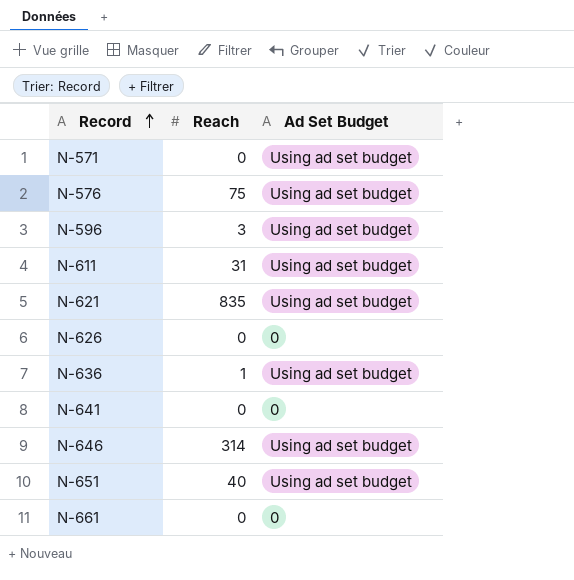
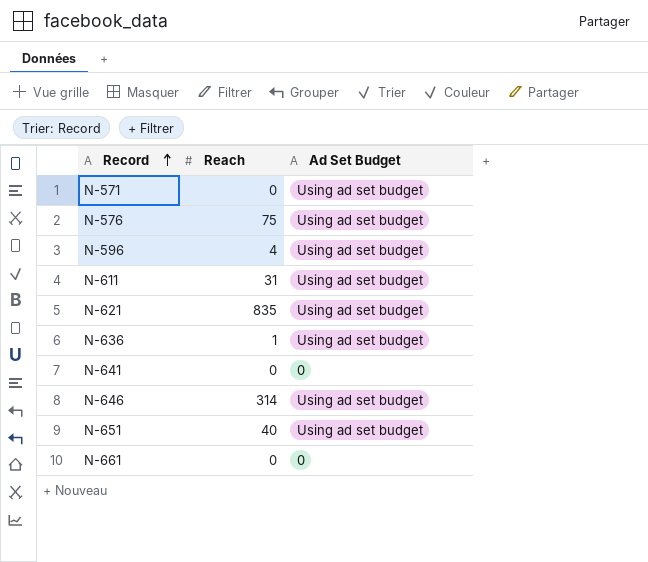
row N-626: 0 | 0 -> none
N-596 | Reach: 3 -> 4

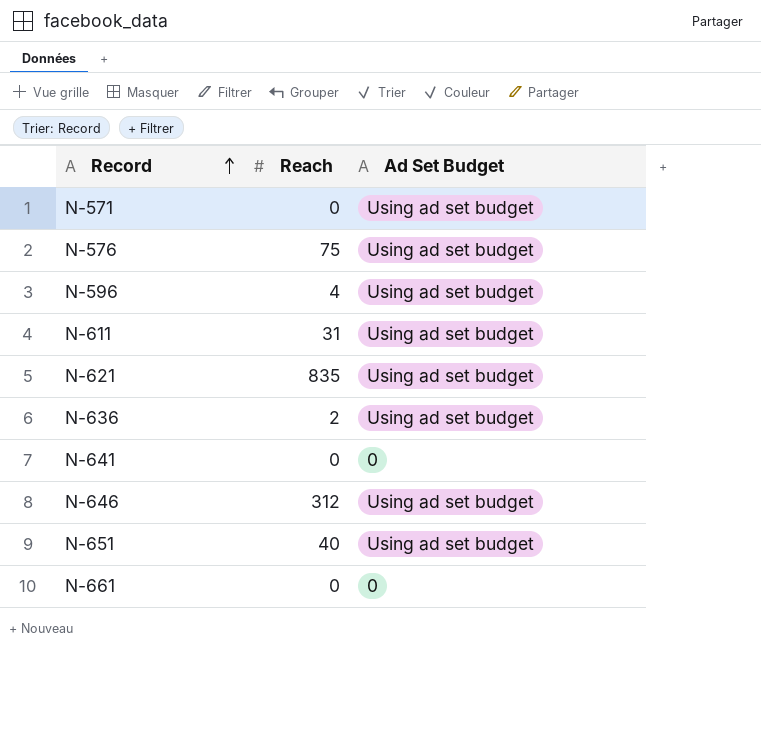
N-636 | Reach: 1 -> 2
N-646 | Reach: 314 -> 312

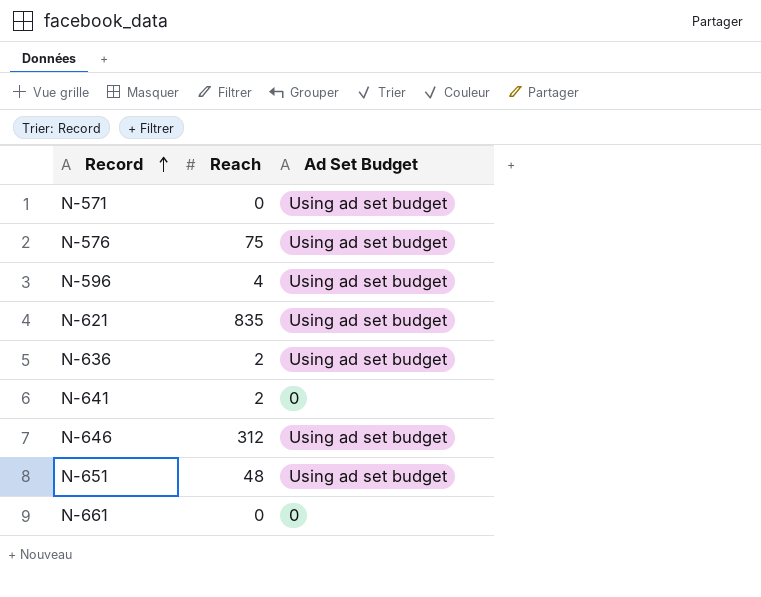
row N-611: 31 | Using ad set budget -> none
N-641 | Reach: 0 -> 2
N-651 | Reach: 40 -> 48

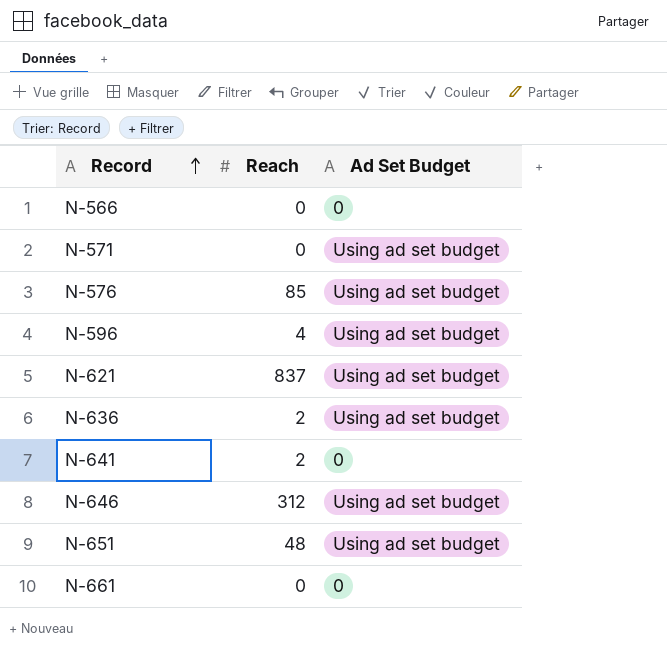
row N-566: none -> 0 | 0
N-576 | Reach: 75 -> 85
N-621 | Reach: 835 -> 837

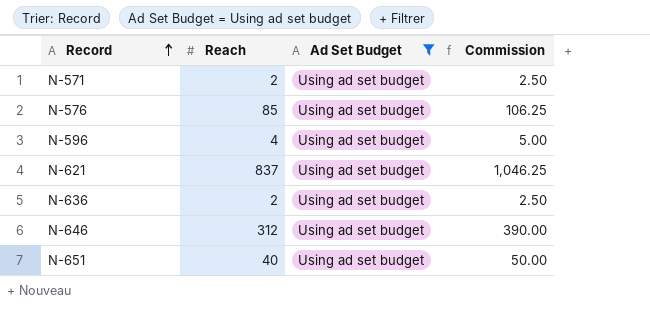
filter: none -> Ad Set Budget = Using ad set budget
column Commission | formula: none -> [Reach] * 1.25
N-571 | Reach: 0 -> 2
N-651 | Reach: 48 -> 40

